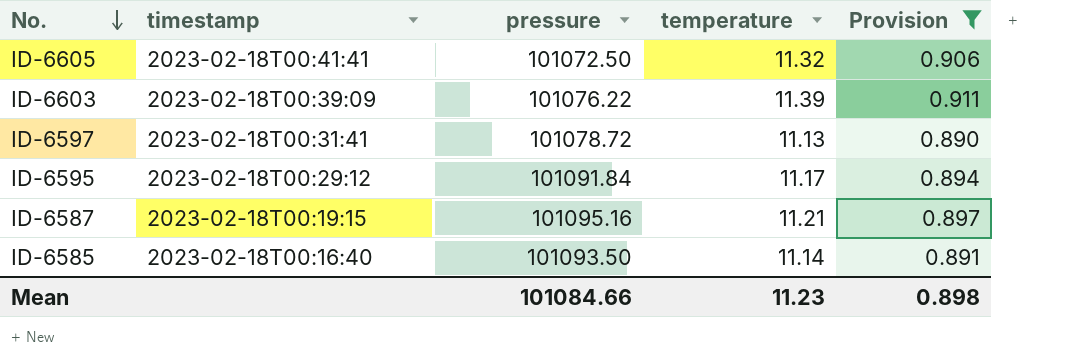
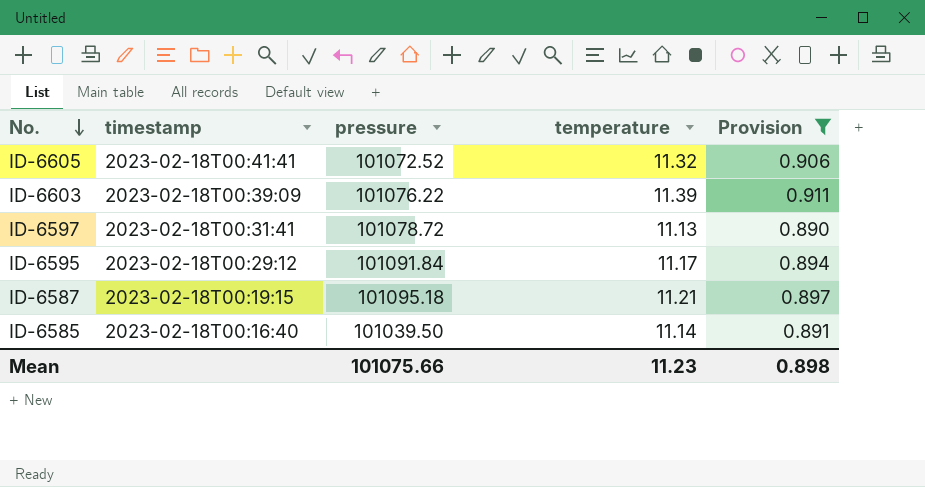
ID-6605 | pressure: 101072.50 -> 101072.52
ID-6587 | pressure: 101095.16 -> 101095.18
ID-6585 | pressure: 101093.50 -> 101039.50
Mean | pressure: 101084.66 -> 101075.66

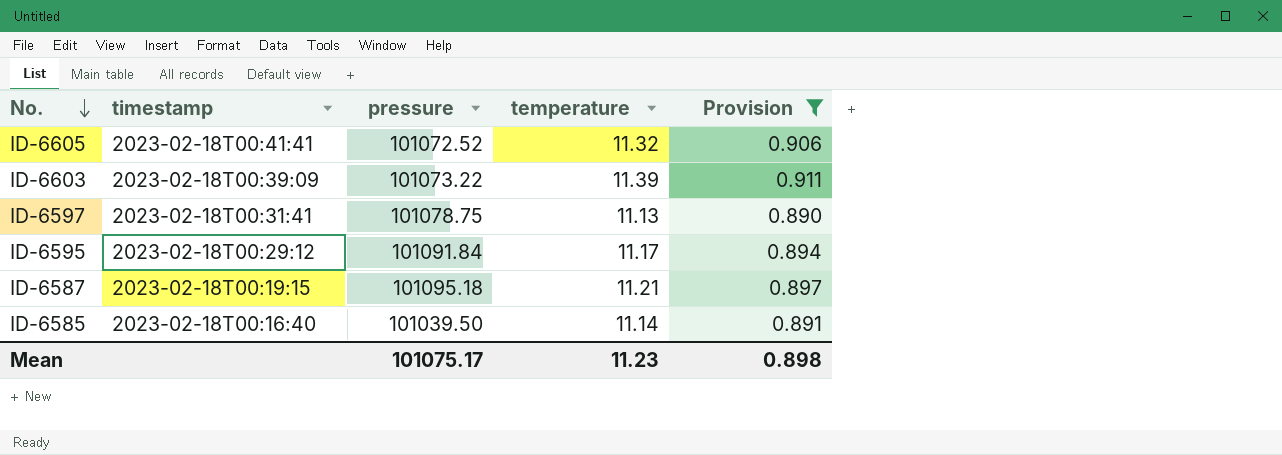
ID-6603 | pressure: 101076.22 -> 101073.22
ID-6597 | pressure: 101078.72 -> 101078.75
Mean | pressure: 101075.66 -> 101075.17

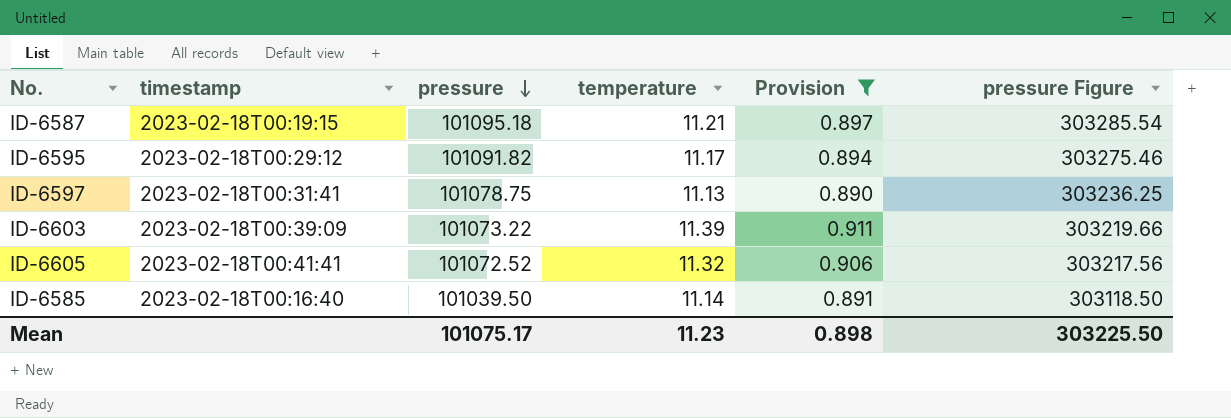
row order: No. descending -> pressure descending
column pressure Figure | formula: none -> [pressure] * 3
ID-6595 | pressure: 101091.84 -> 101091.82

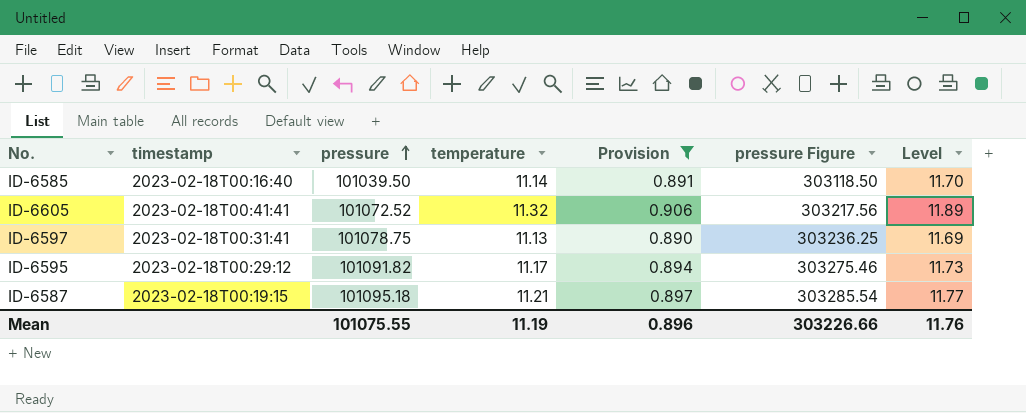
row order: pressure descending -> pressure ascending
column Level | formula: none -> [temperature] * 1.05
row ID-6603: 2023-02-18T00:39:09 | 101073.22 | 11.39 | 0.911 | 303219.66 -> none
Mean | pressure: 101075.17 -> 101075.55
Mean | temperature: 11.23 -> 11.19
Mean | Provision: 0.898 -> 0.896
Mean | pressure Figure: 303225.50 -> 303226.66

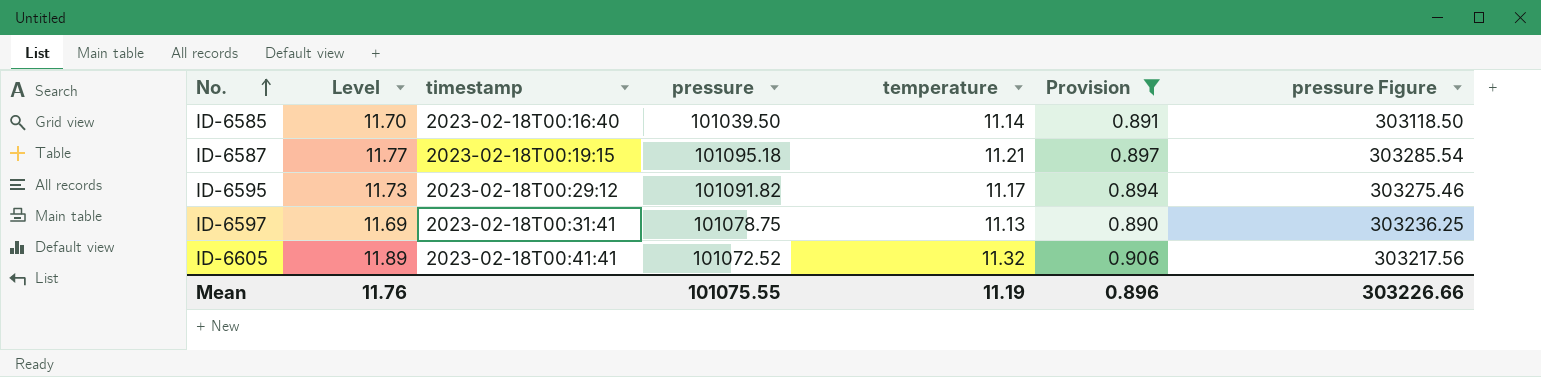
row order: pressure ascending -> No. ascending
column Level | position: 7 -> 2

